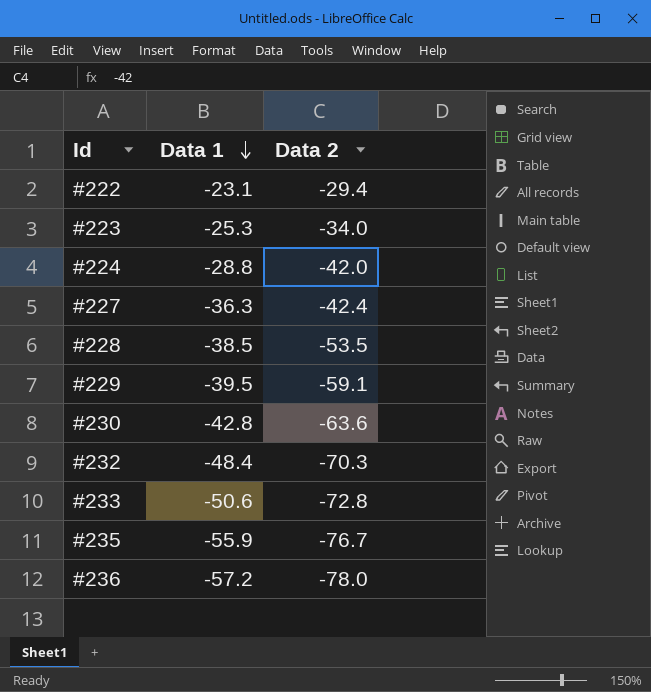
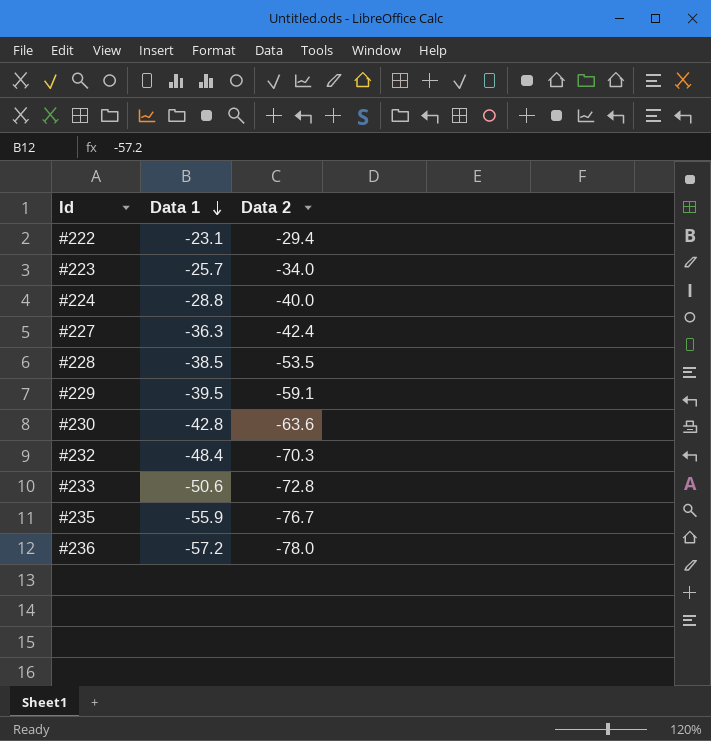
#223 | Data 1: -25.3 -> -25.7
#224 | Data 2: -42.0 -> -40.0

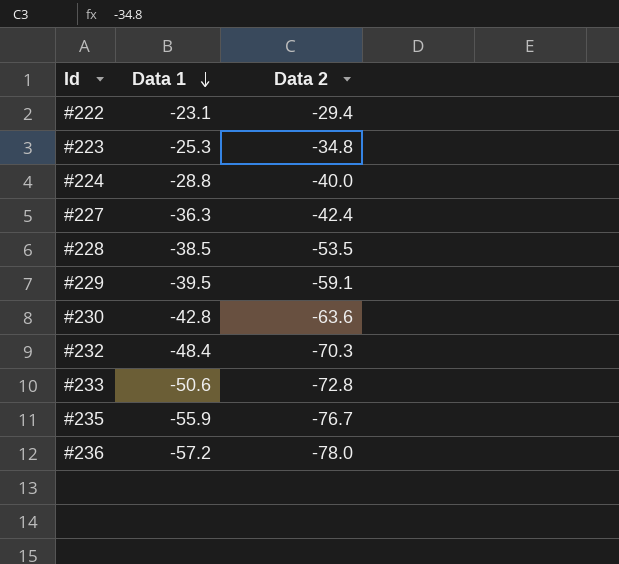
#223 | Data 1: -25.7 -> -25.3
#223 | Data 2: -34.0 -> -34.8

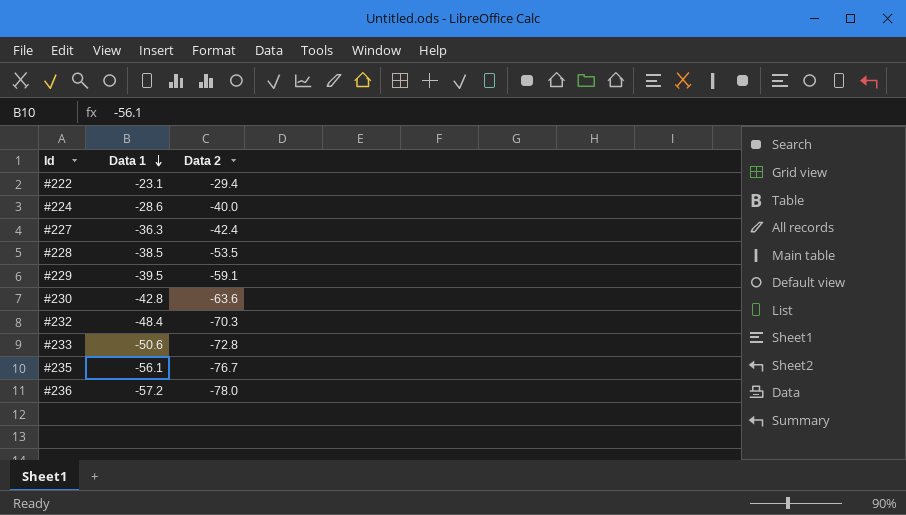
row #223: -25.3 | -34.8 -> none
#224 | Data 1: -28.8 -> -28.6
#235 | Data 1: -55.9 -> -56.1

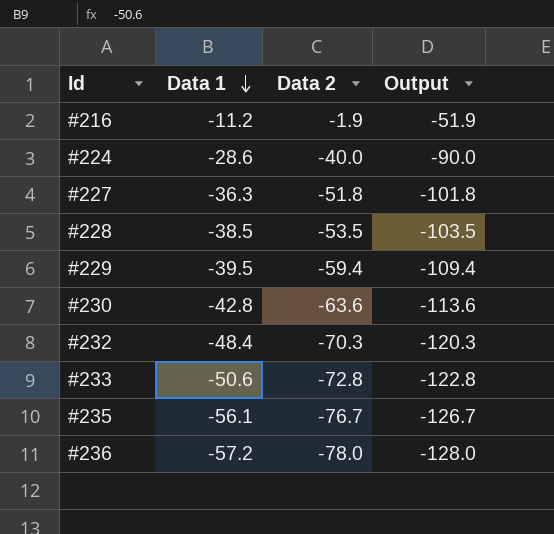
column Output | formula: none -> [Data 2] - 50
row #222: -23.1 | -29.4 -> none
row #216: none -> -11.2 | -1.9 | -51.9
#227 | Data 2: -42.4 -> -51.8
#229 | Data 2: -59.1 -> -59.4

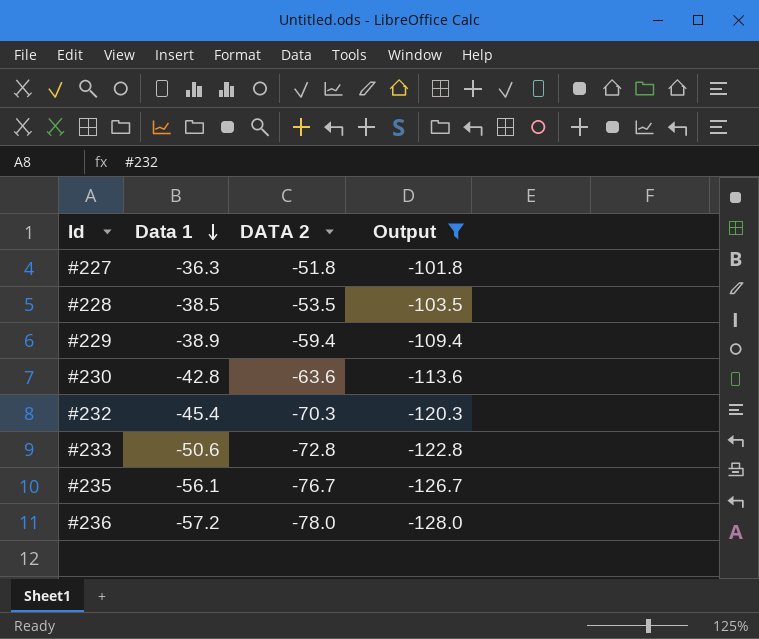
filter: none -> Output <= -101.8
column name: Data 2 -> DATA 2
#229 | Data 1: -39.5 -> -38.9
#232 | Data 1: -48.4 -> -45.4

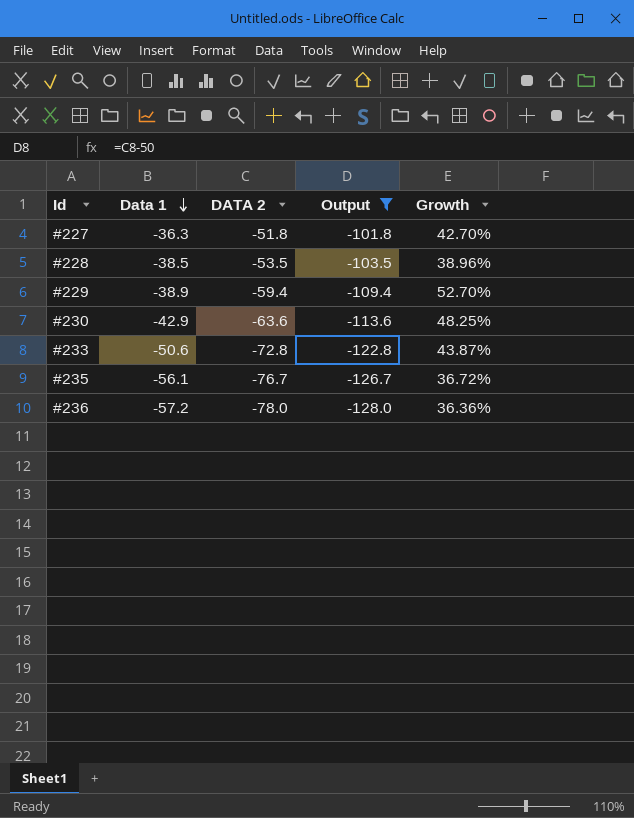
column Growth | formula: none -> ([DATA 2] - [Data 1]) / [Data 1]
row #232: -45.4 | -70.3 | -120.3 -> none
#230 | Data 1: -42.8 -> -42.9

